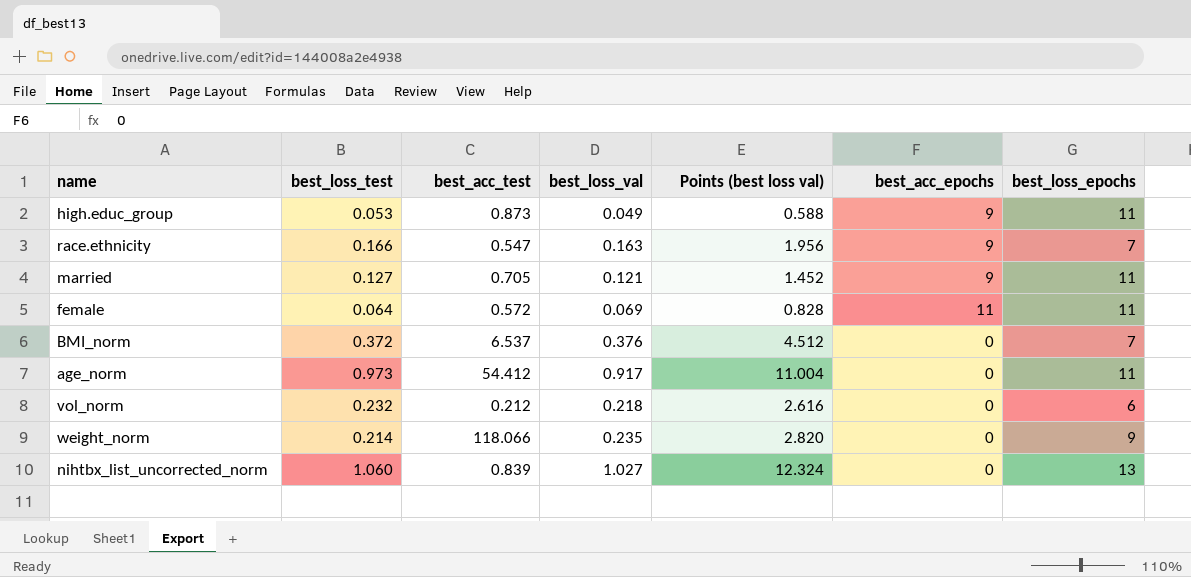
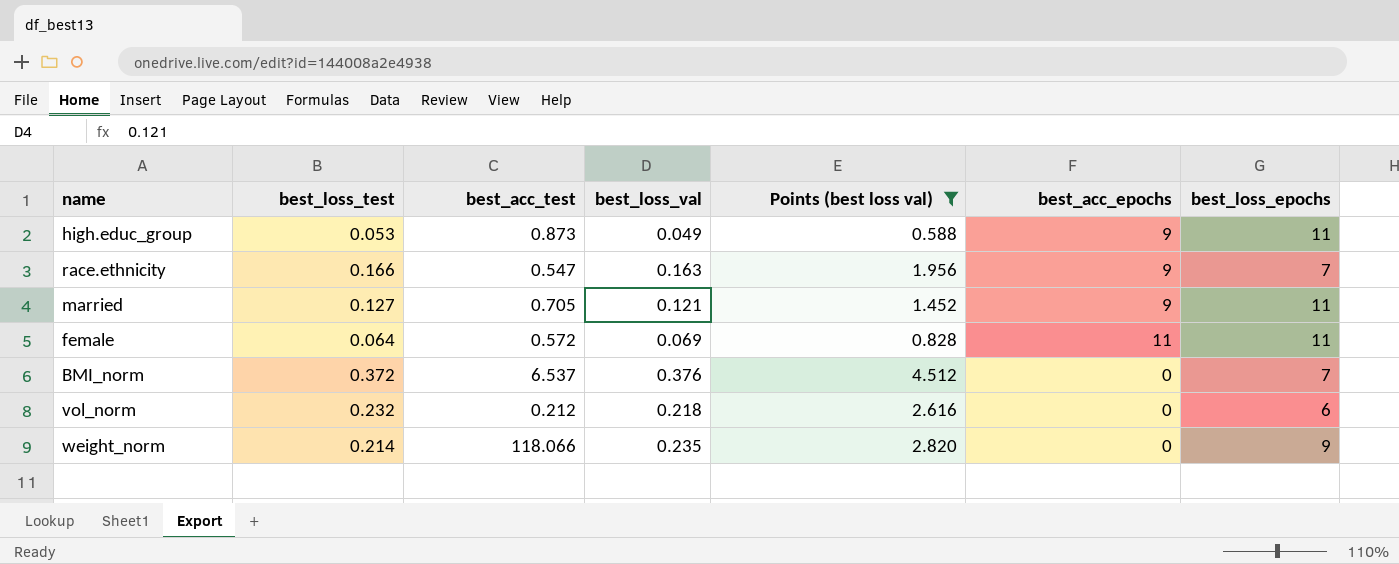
filter: none -> Points (best loss val) <= 4.512

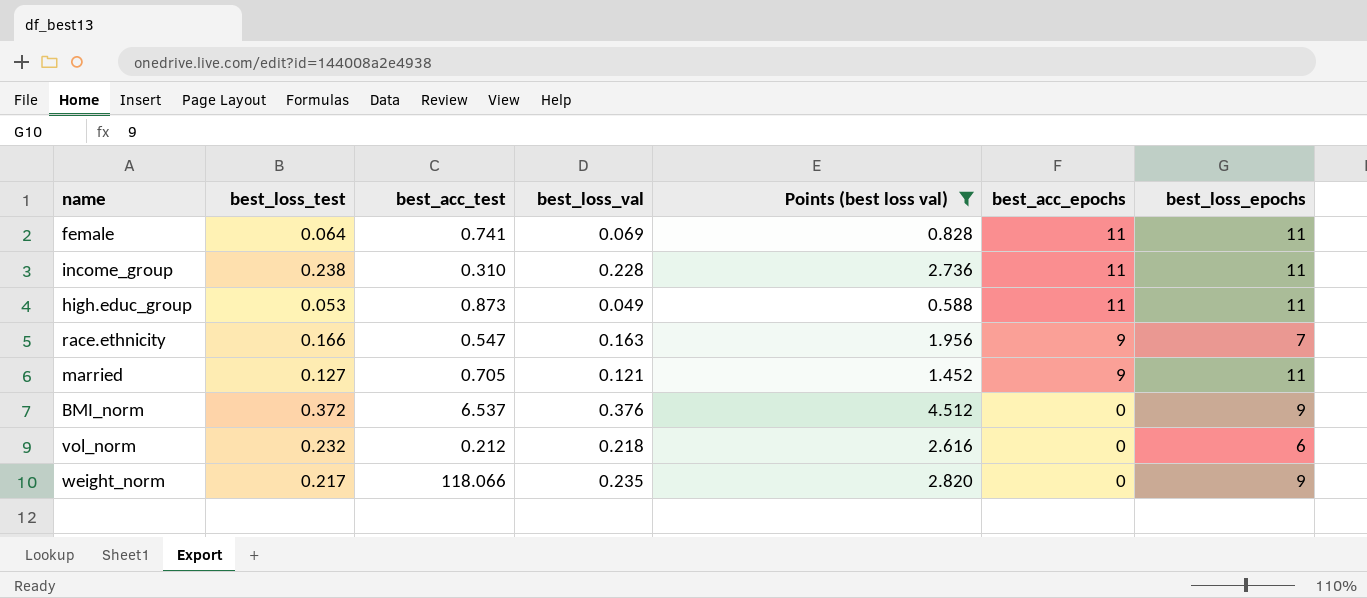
row order: none -> best_acc_epochs descending
female | best_acc_test: 0.572 -> 0.741
row income_group: none -> 0.238 | 0.310 | 0.228 | 2.736 | 11 | 11
high.educ_group | best_acc_epochs: 9 -> 11
BMI_norm | best_loss_epochs: 7 -> 9
weight_norm | best_loss_test: 0.214 -> 0.217

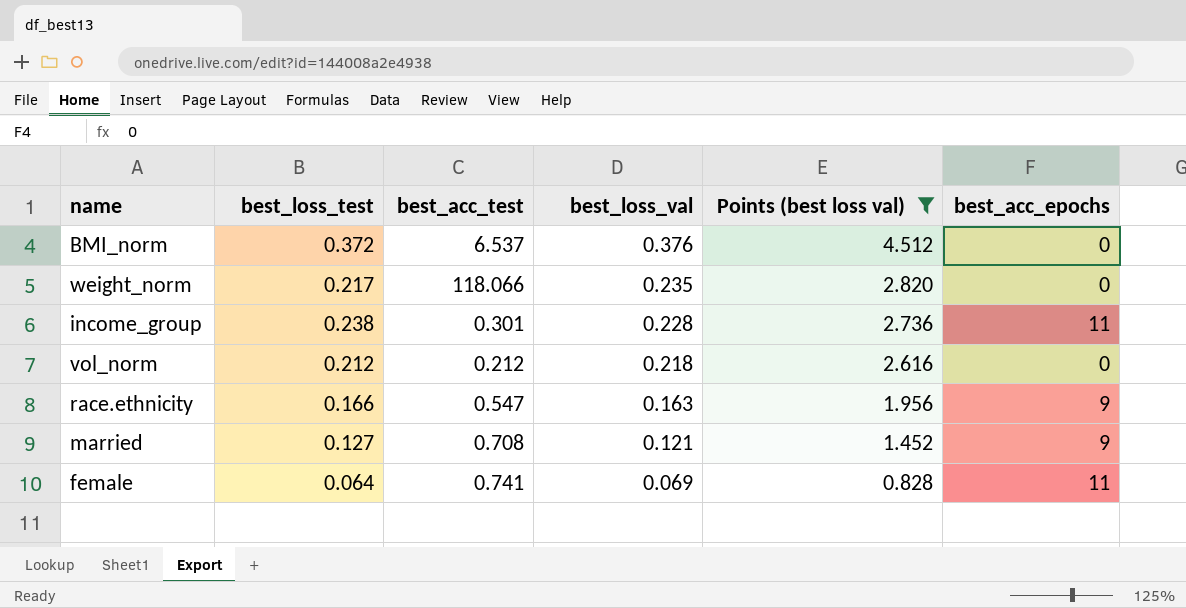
row order: best_acc_epochs descending -> best_loss_val descending
column best_loss_epochs | position: 7 -> none
row high.educ_group: 0.053 | 0.873 | 0.049 | 0.588 | 11 | 11 -> none
income_group | best_acc_test: 0.310 -> 0.301
vol_norm | best_loss_test: 0.232 -> 0.212
married | best_acc_test: 0.705 -> 0.708

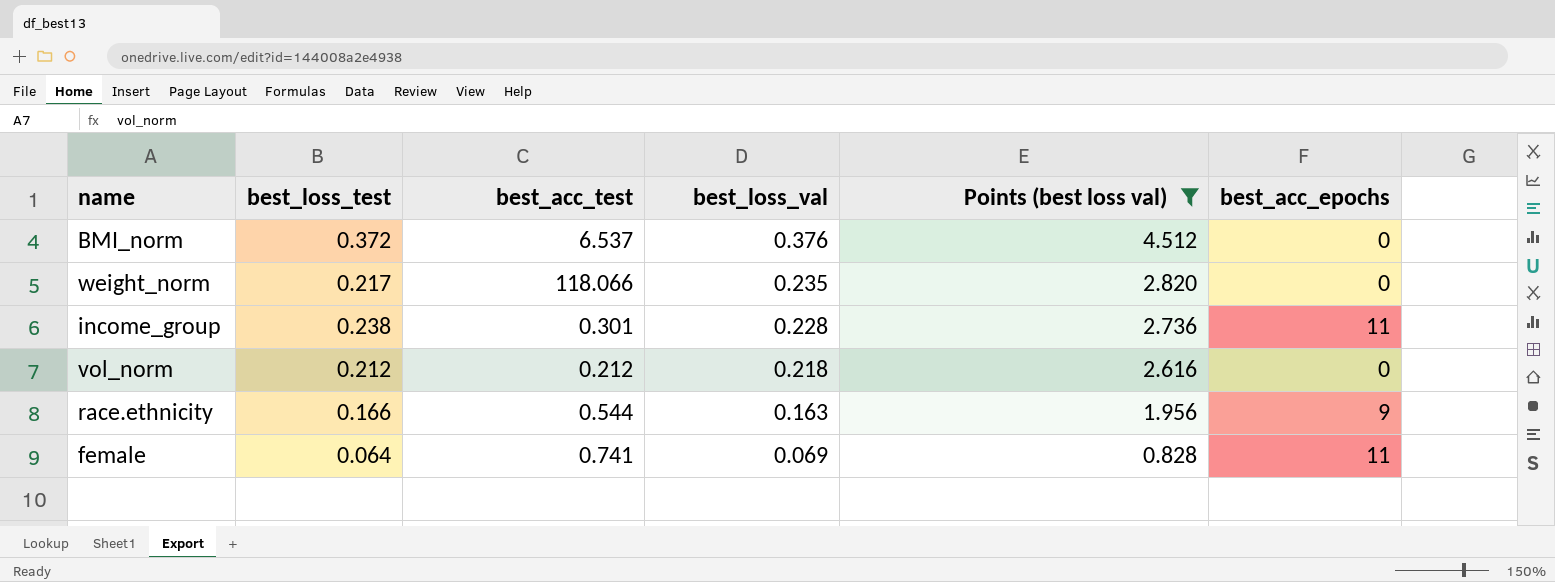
row married: 0.127 | 0.708 | 0.121 | 1.452 | 9 -> none
race.ethnicity | best_acc_test: 0.547 -> 0.544

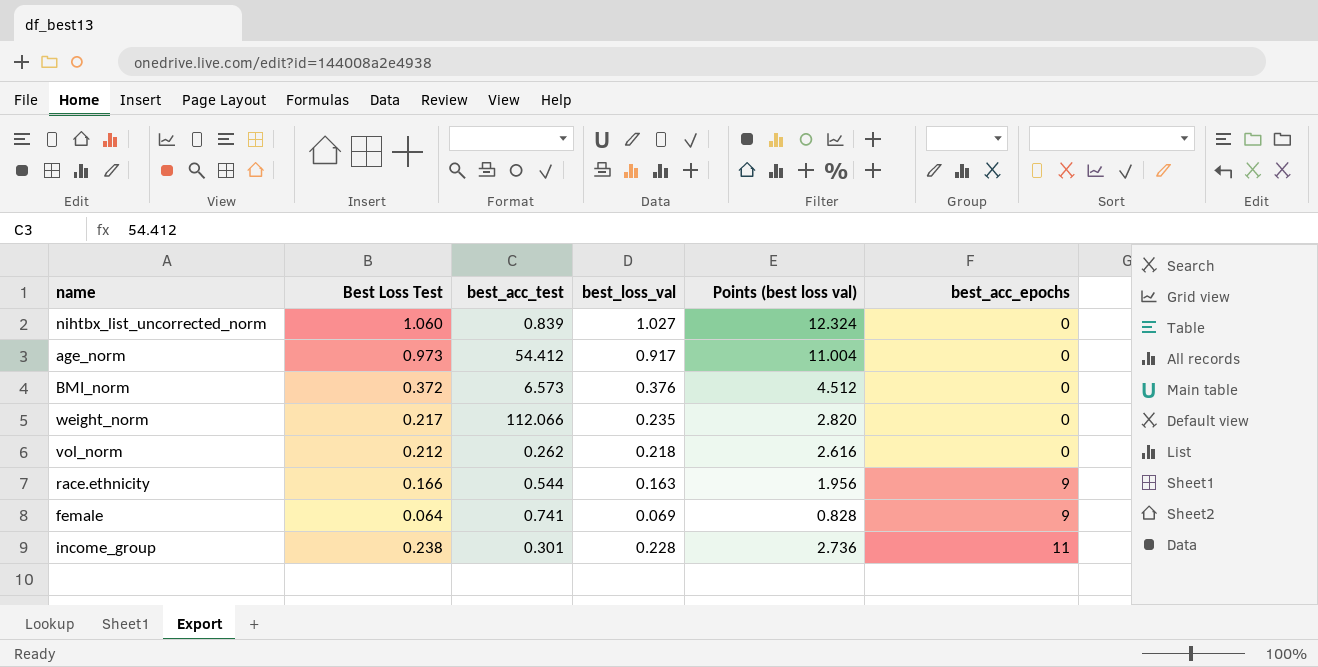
filter: Points (best loss val) <= 4.512 -> none
row order: best_loss_val descending -> best_acc_epochs ascending
column name: best_loss_test -> Best Loss Test
BMI_norm | best_acc_test: 6.537 -> 6.573
weight_norm | best_acc_test: 118.066 -> 112.066
vol_norm | best_acc_test: 0.212 -> 0.262
female | best_acc_epochs: 11 -> 9

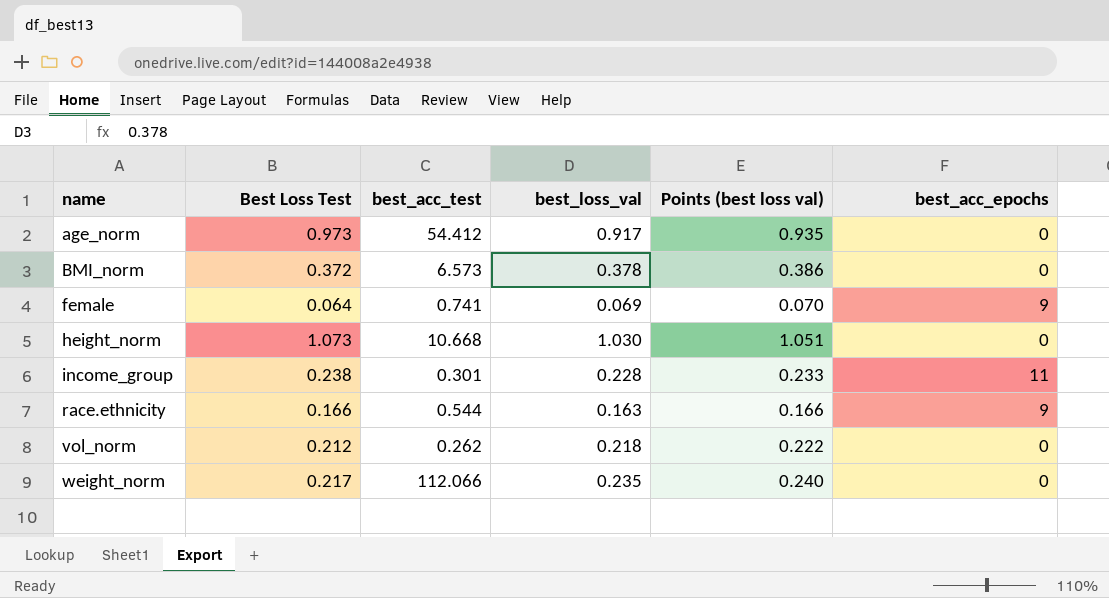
row order: best_acc_epochs ascending -> name ascending
column Points (best loss val) | formula: [best_loss_val] * 12 -> [best_loss_val] * 1.02
row nihtbx_list_uncorrected_norm: 1.060 | 0.839 | 1.027 | 12.324 | 0 -> none
BMI_norm | best_loss_val: 0.376 -> 0.378
row height_norm: none -> 1.073 | 10.668 | 1.030 | 1.051 | 0

